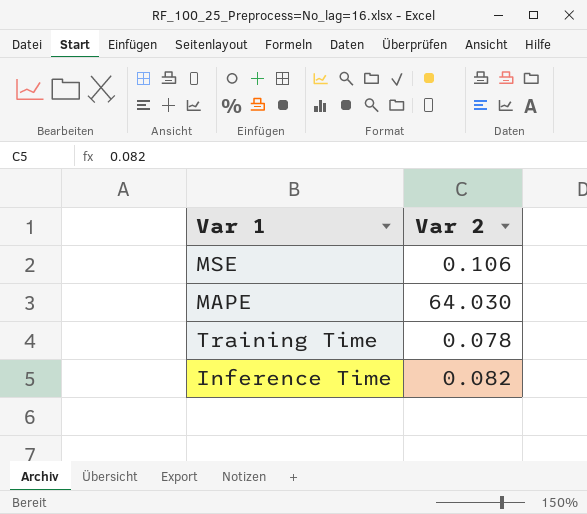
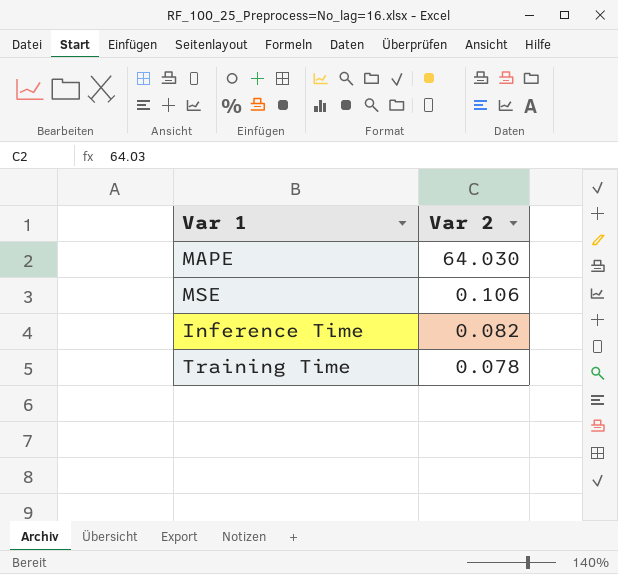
row order: none -> Var 2 descending

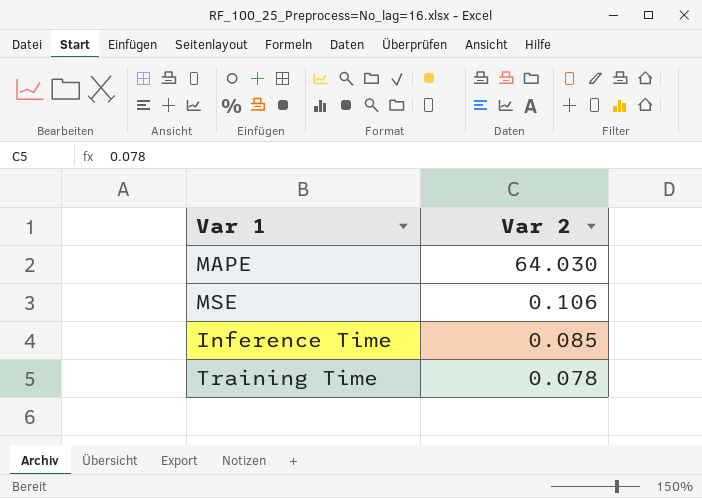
Inference Time | Var 2: 0.082 -> 0.085

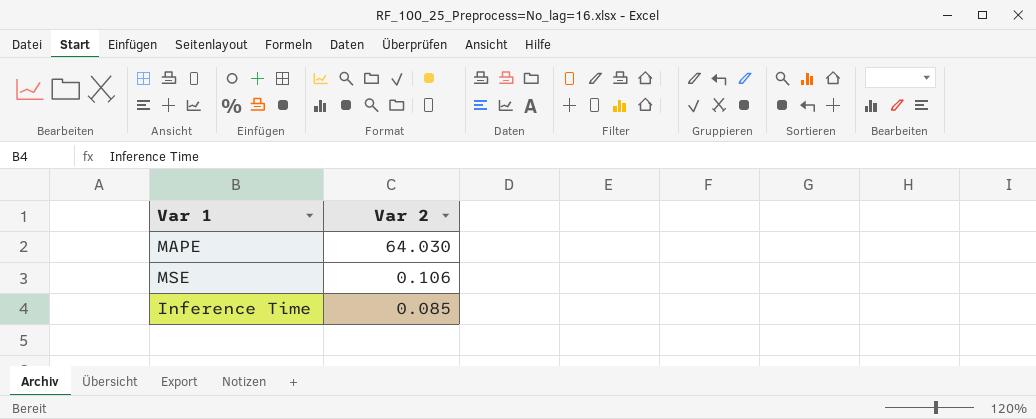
row Training Time: 0.078 -> none

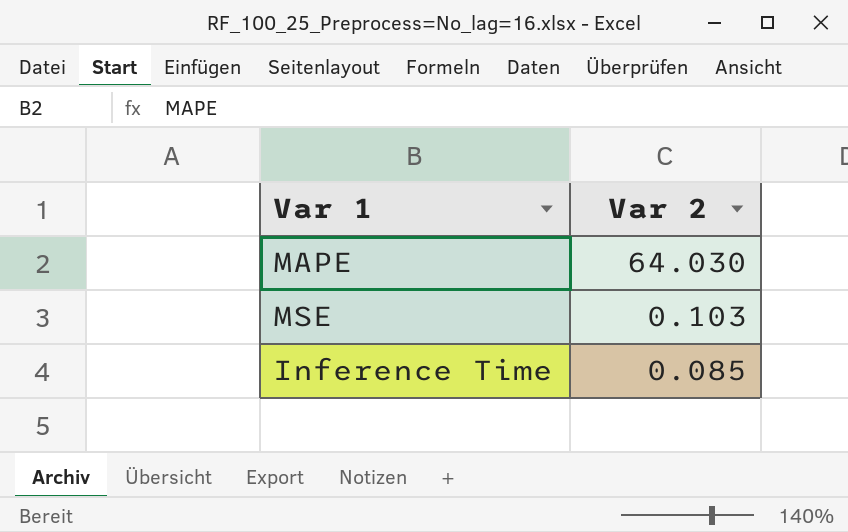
MSE | Var 2: 0.106 -> 0.103

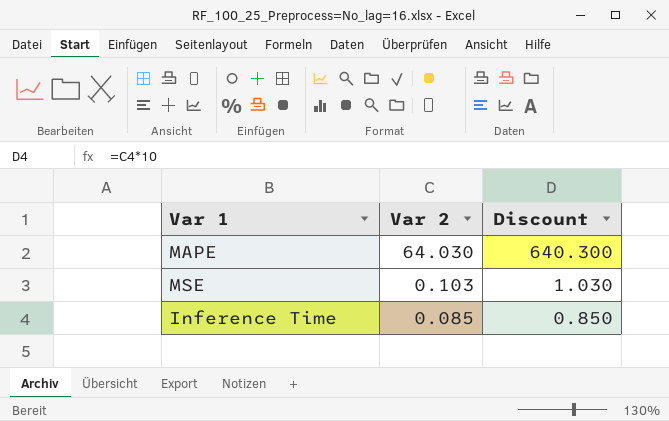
column Discount | formula: none -> [Var 2] * 10

